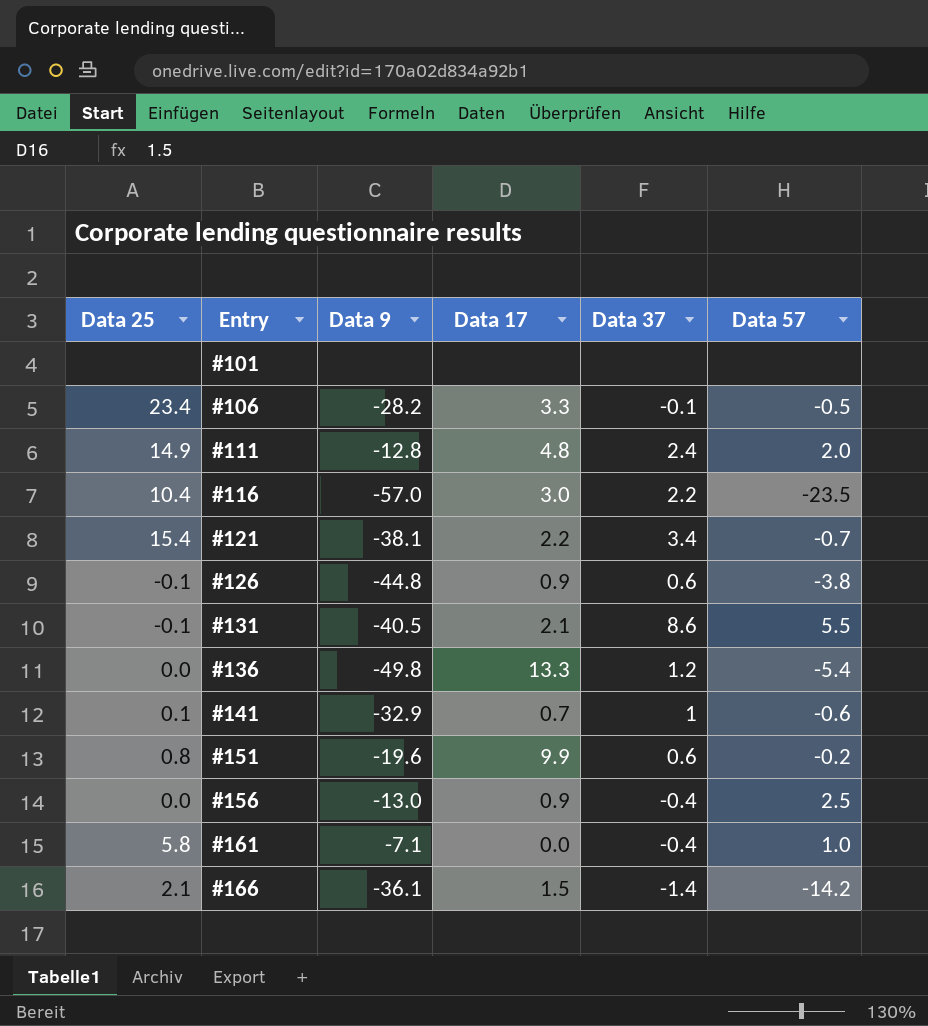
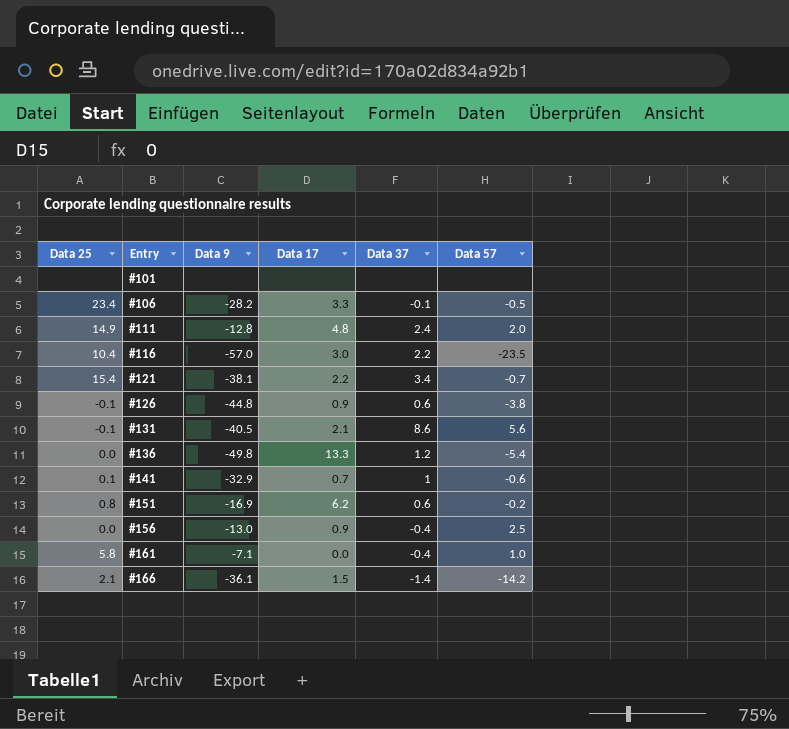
#131 | Data 57: 5.5 -> 5.6
#151 | Data 9: -19.6 -> -16.9
#151 | Data 17: 9.9 -> 6.2

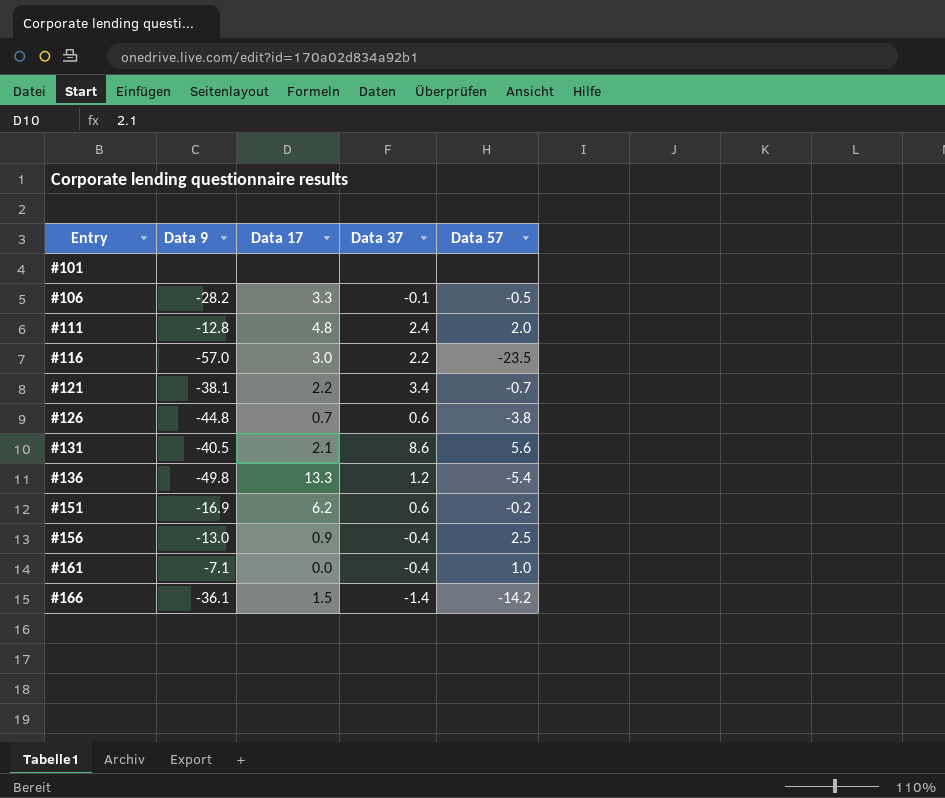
column Data 25 | position: 1 -> none
row #141: 0.1 | -32.9 | 0.7 | 1 | -0.6 -> none
#126 | Data 17: 0.9 -> 0.7

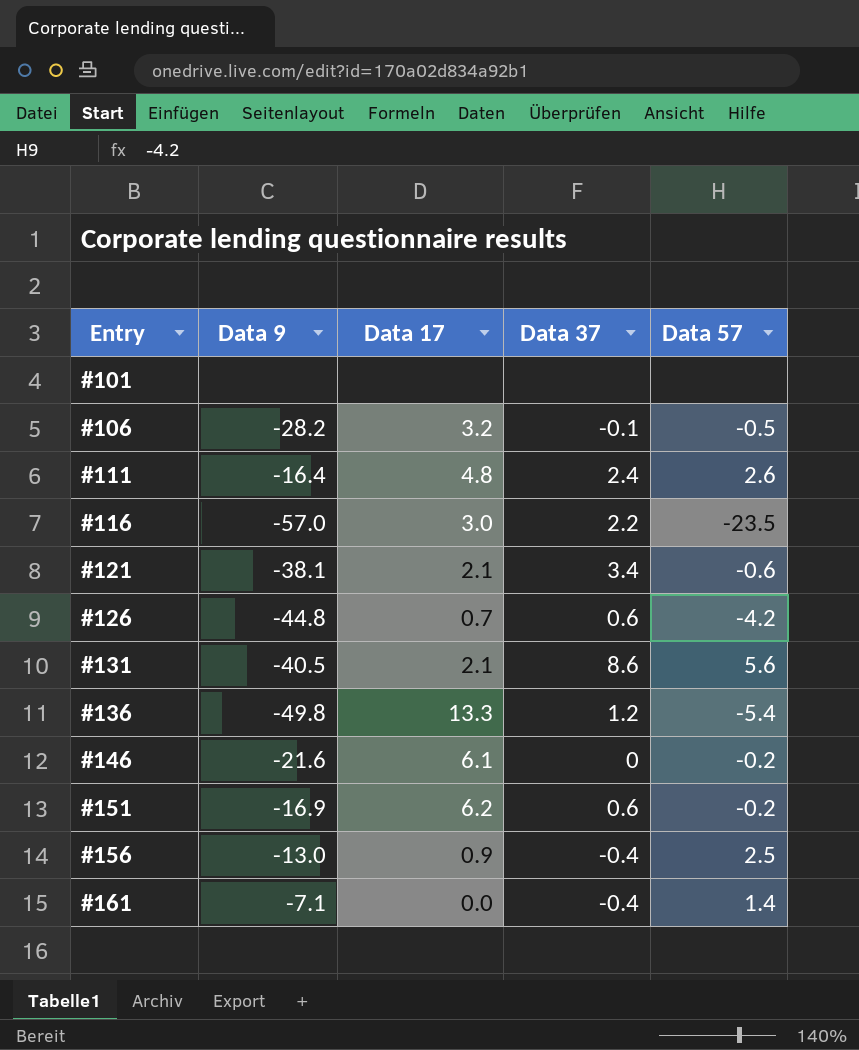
row #166: -36.1 | 1.5 | -1.4 | -14.2 -> none
#106 | Data 17: 3.3 -> 3.2
#111 | Data 9: -12.8 -> -16.4
#111 | Data 57: 2.0 -> 2.6
#121 | Data 17: 2.2 -> 2.1
#121 | Data 57: -0.7 -> -0.6
#126 | Data 57: -3.8 -> -4.2
row #146: none -> -21.6 | 6.1 | 0 | -0.2
#161 | Data 57: 1.0 -> 1.4

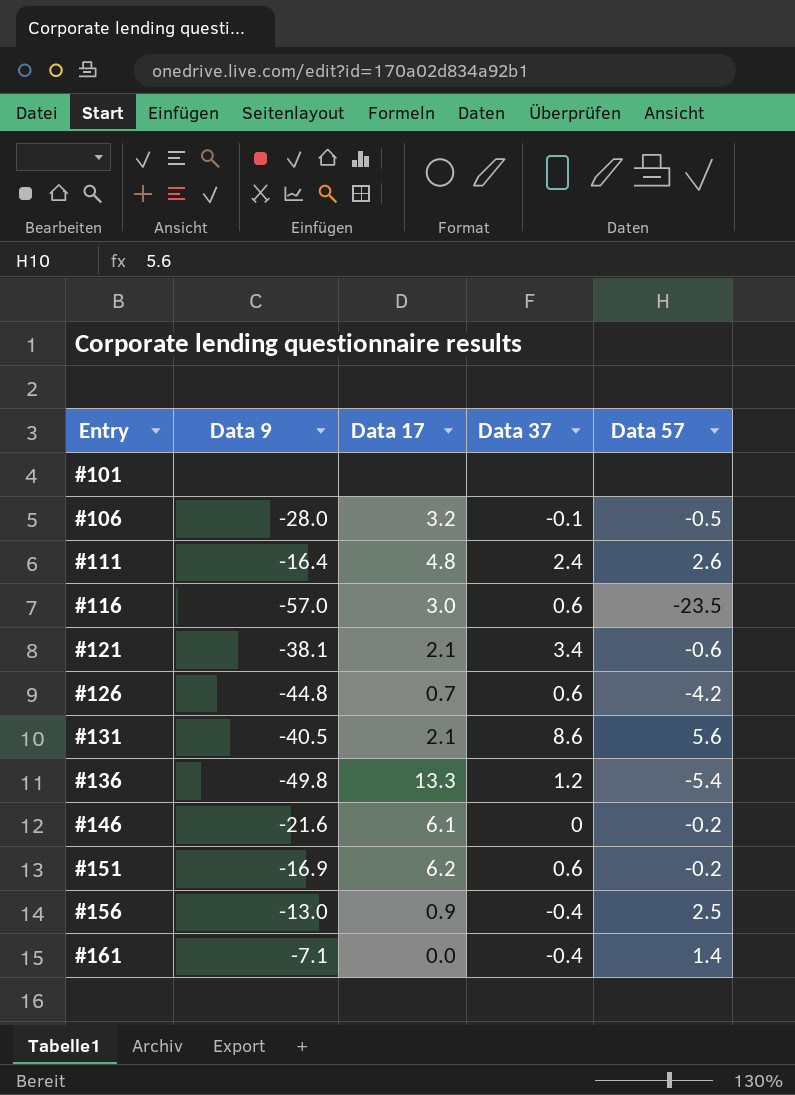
#106 | Data 9: -28.2 -> -28.0
#116 | Data 37: 2.2 -> 0.6

